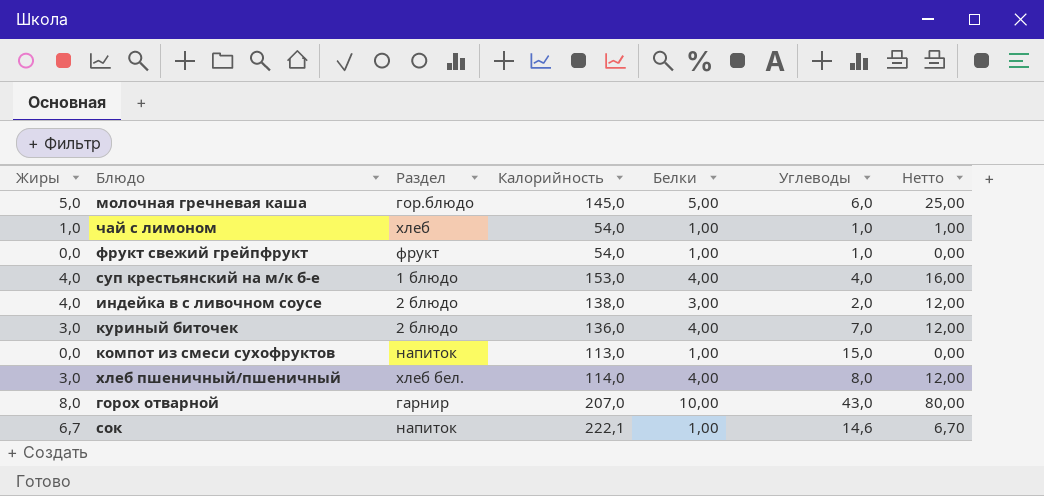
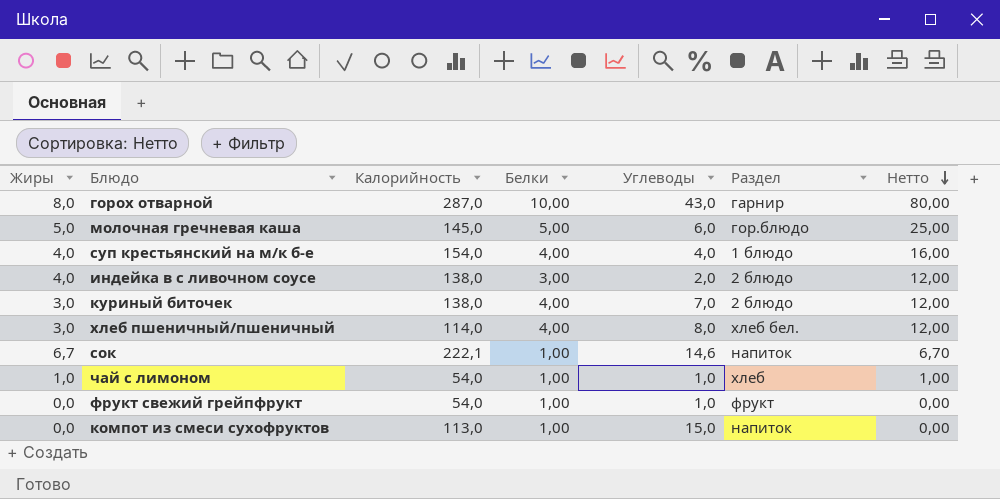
row order: none -> Нетто descending
column Раздел | position: 3 -> 6
горох отварной | Калорийность: 207,0 -> 287,0
суп крестьянский на м/к б-е | Калорийность: 153,0 -> 154,0
куриный биточек | Калорийность: 136,0 -> 138,0

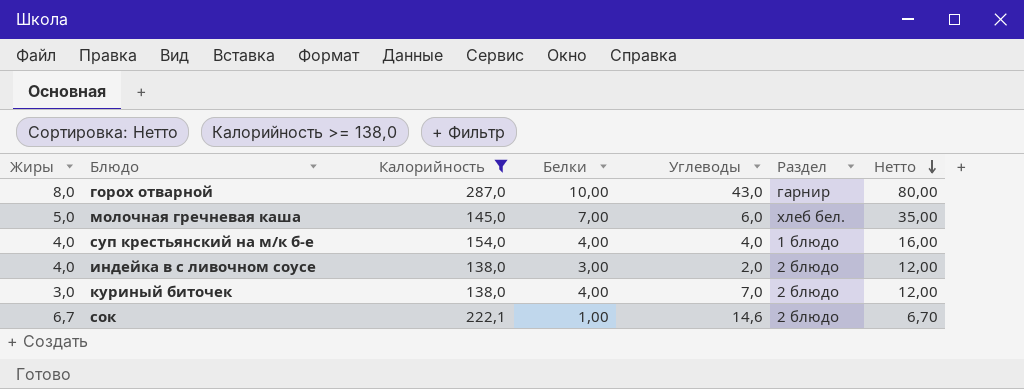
filter: none -> Калорийность >= 138,0
молочная гречневая каша | Белки: 5,00 -> 7,00
молочная гречневая каша | Раздел: гор.блюдо -> хлеб бел.
молочная гречневая каша | Нетто: 25,00 -> 35,00
сок | Раздел: напиток -> 2 блюдо

